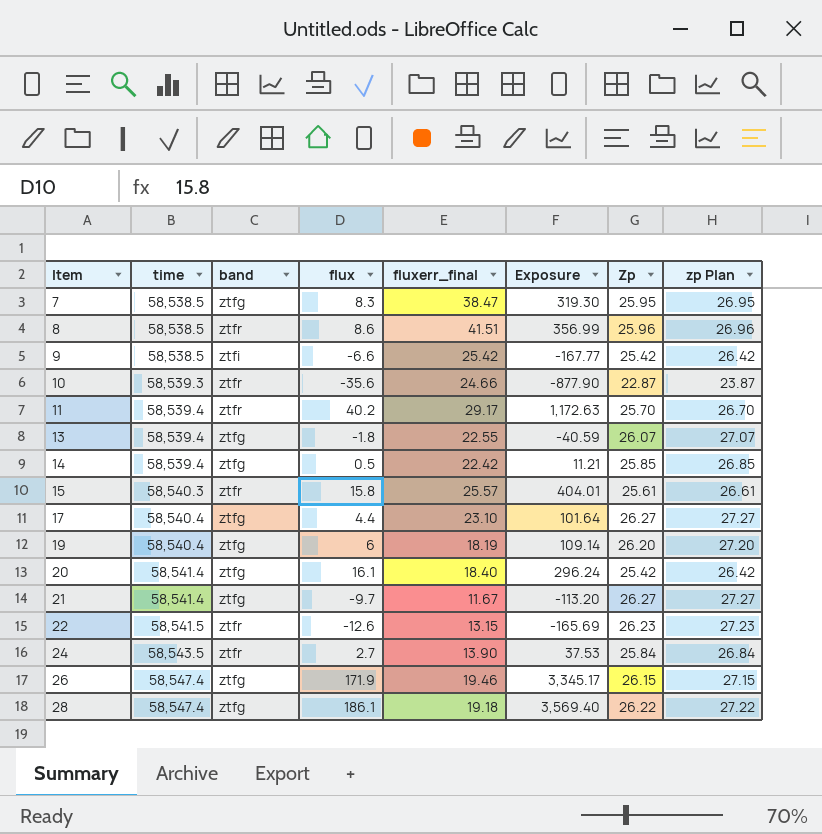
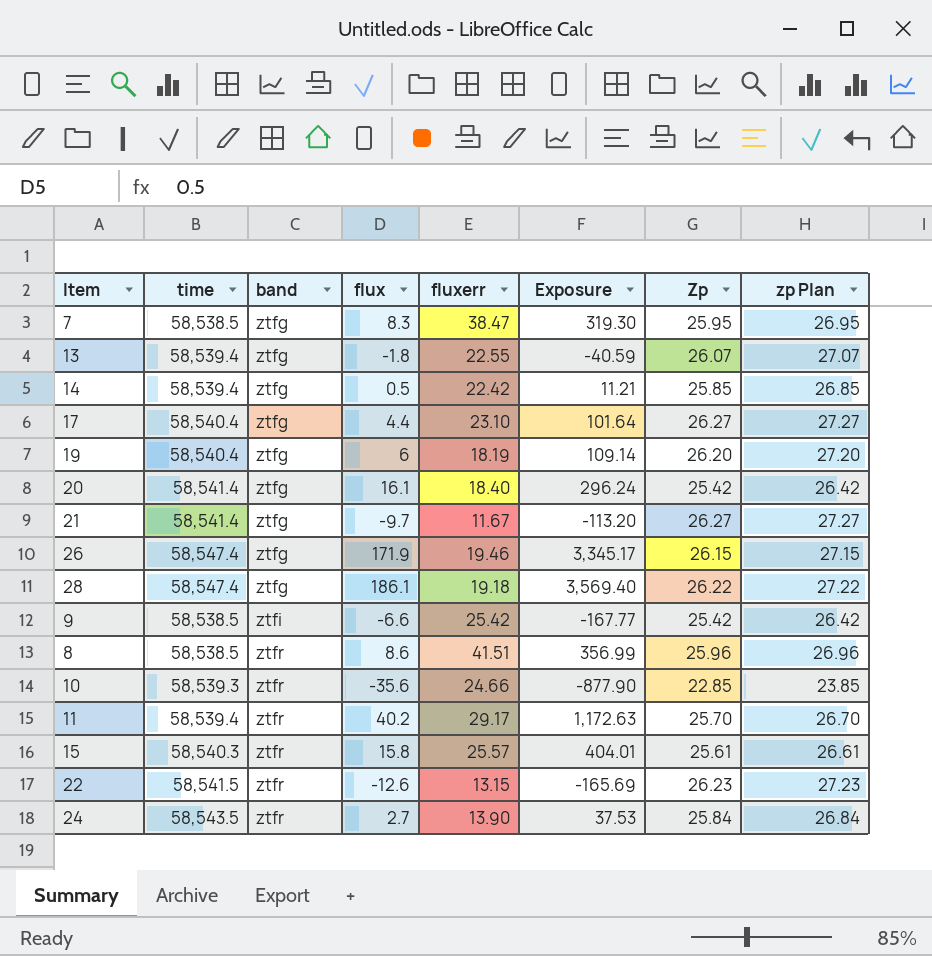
row order: Item ascending -> band ascending
column name: fluxerr_final -> fluxerr
10 | Zp: 22.87 -> 22.85
10 | zp Plan: 23.87 -> 23.85

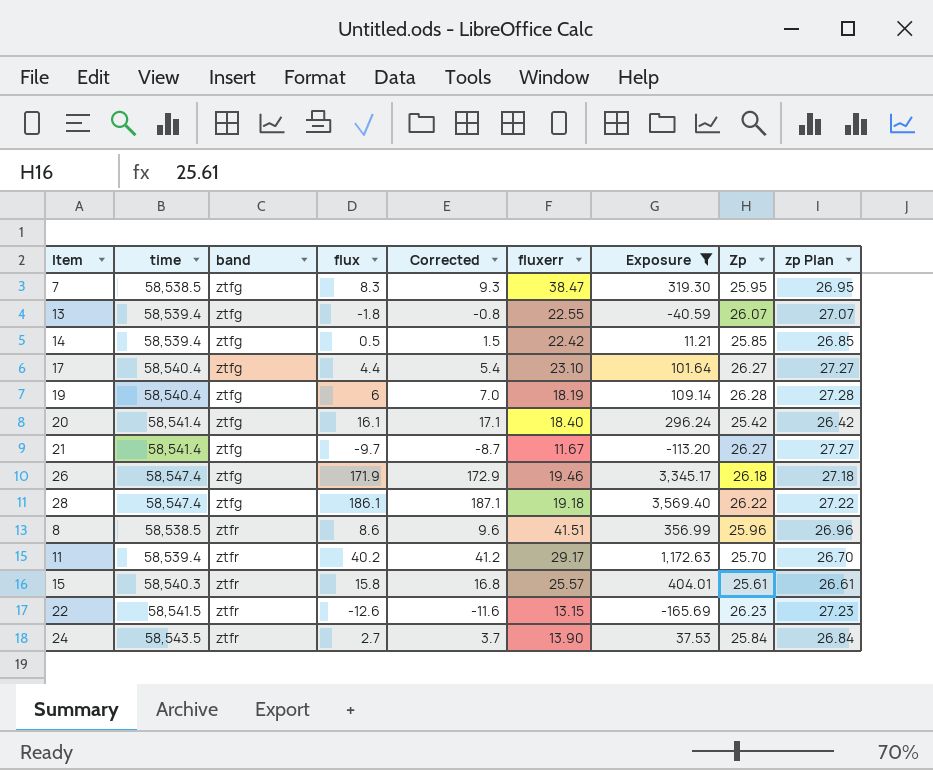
filter: none -> Exposure >= -165.69
column Corrected | formula: none -> [flux] + 1
19 | Zp: 26.20 -> 26.28
19 | zp Plan: 27.20 -> 27.28
26 | Zp: 26.15 -> 26.18
26 | zp Plan: 27.15 -> 27.18

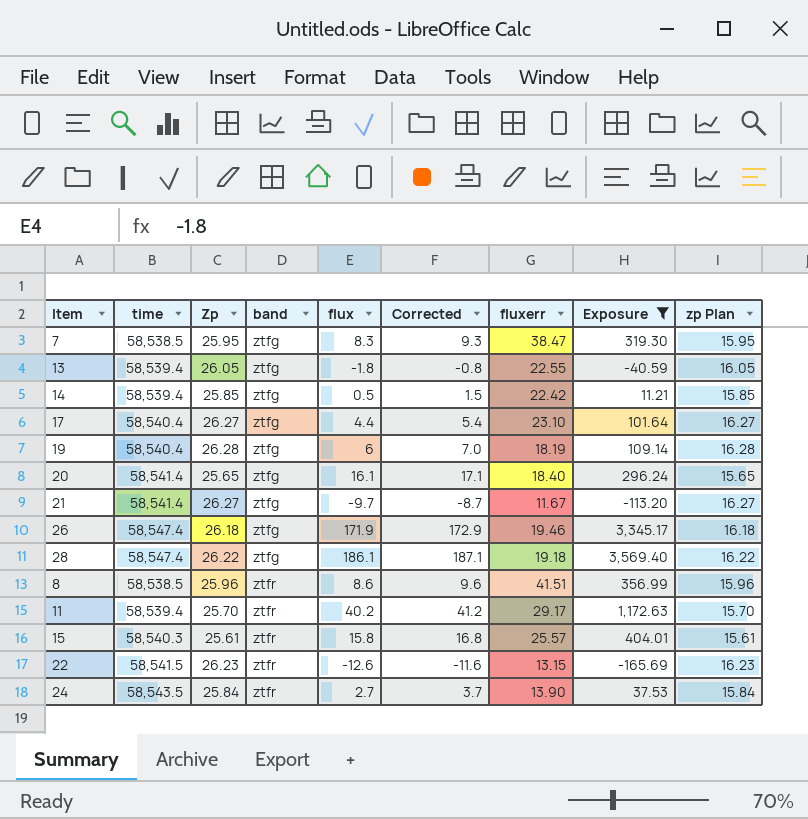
column Zp | position: 8 -> 3
column zp Plan | formula: [Zp] + 1 -> [Zp] - 10
13 | Zp: 26.07 -> 26.05
20 | Zp: 25.42 -> 25.65

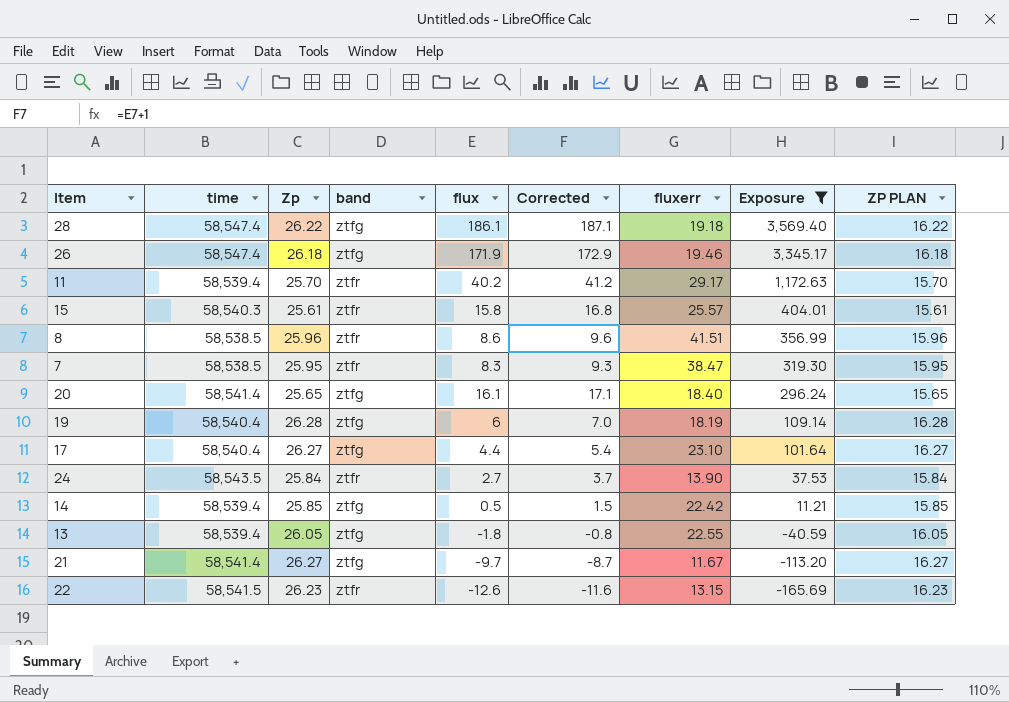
row order: band ascending -> Exposure descending
column name: zp Plan -> ZP PLAN
7 | band: ztfg -> ztfr

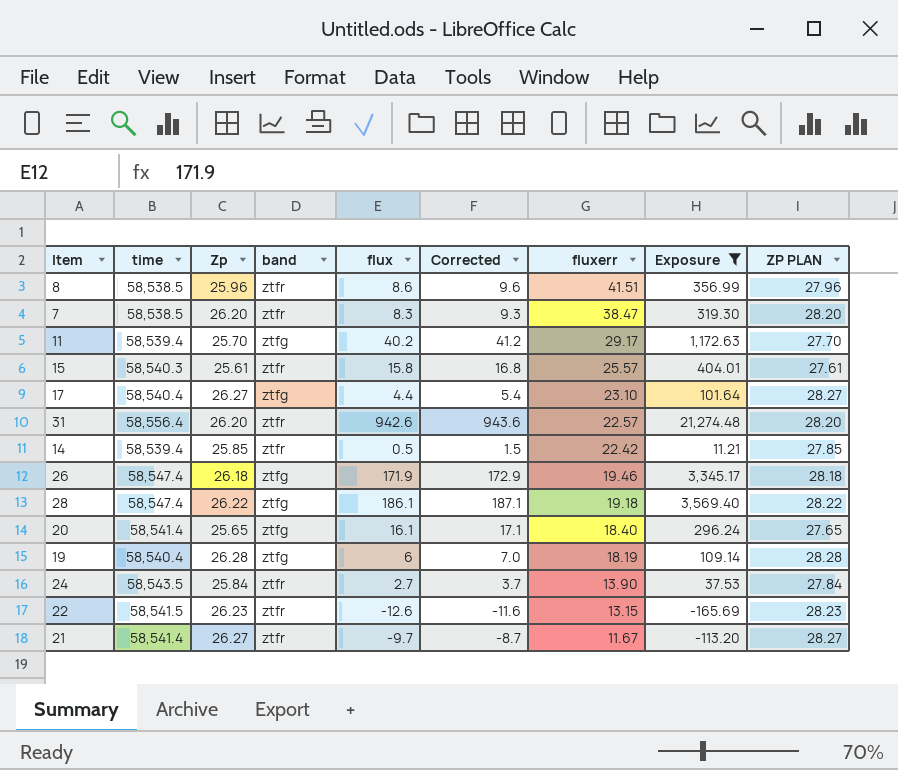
row order: Exposure descending -> fluxerr descending
column ZP PLAN | formula: [Zp] - 10 -> [Zp] + 2
row 13: 58,539.4 | 26.05 | ztfg | -1.8 | -0.8 | 22.55 | -40.59 | 16.05 -> none
7 | Zp: 25.95 -> 26.20
11 | band: ztfr -> ztfg
row 31: none -> 58,556.4 | 26.20 | ztfr | 942.6 | 943.6 | 22.57 | 21,274.48 | 28.20
14 | band: ztfg -> ztfr
21 | band: ztfg -> ztfr

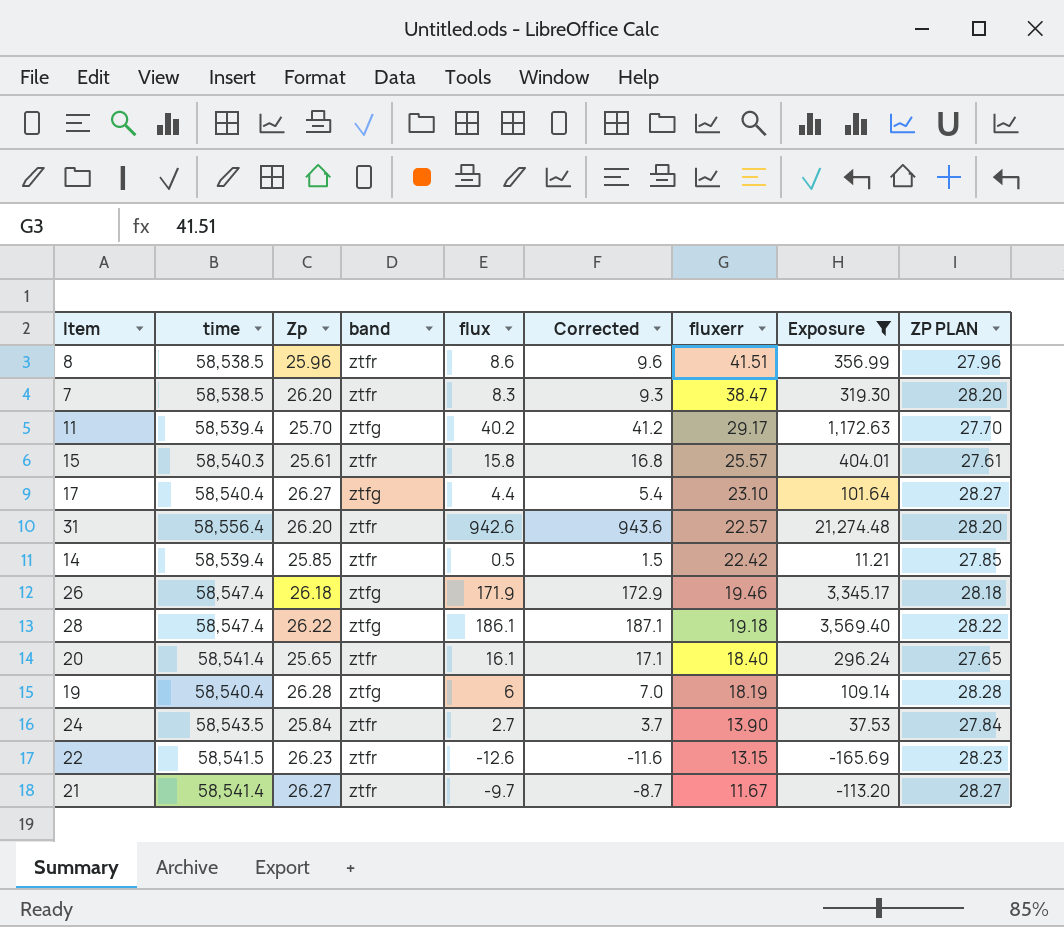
20 | band: ztfg -> ztfr

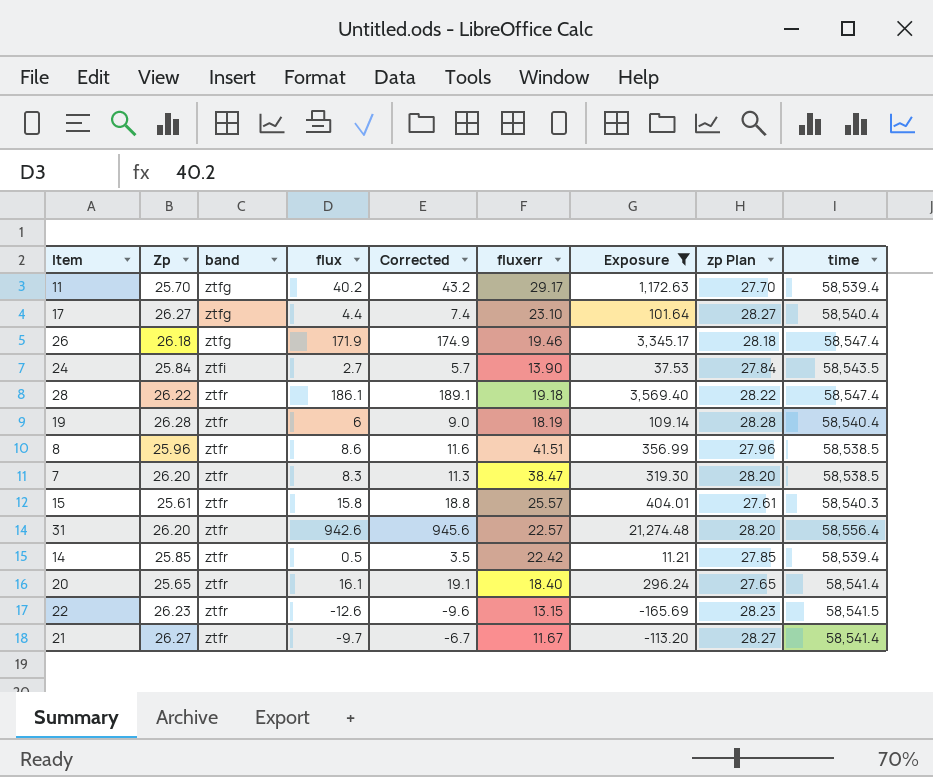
row order: fluxerr descending -> band ascending
column Corrected | formula: [flux] + 1 -> [flux] + 3
column name: ZP PLAN -> zp Plan
column time | position: 2 -> 9
24 | band: ztfr -> ztfi
28 | band: ztfg -> ztfr
19 | band: ztfg -> ztfr

